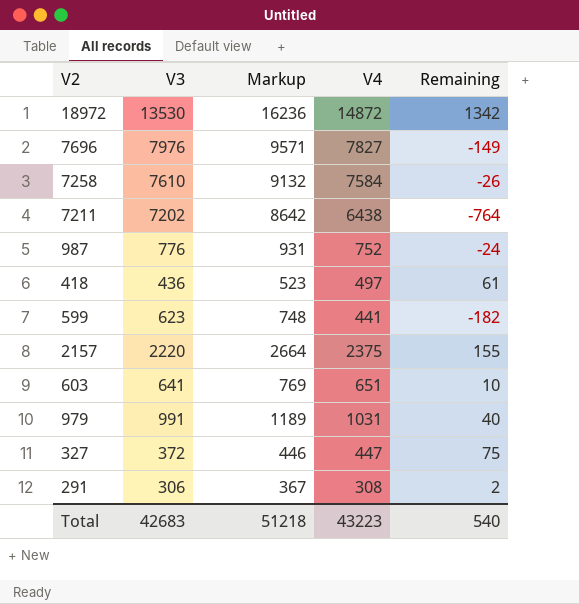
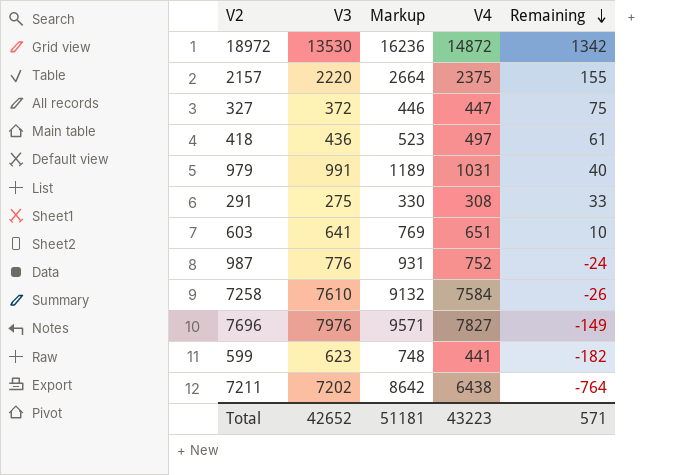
row order: none -> Remaining descending
291 | V3: 306 -> 275
291 | Markup: 367 -> 330
291 | Remaining: 2 -> 33
Total | V3: 42683 -> 42652
Total | Markup: 51218 -> 51181
Total | Remaining: 540 -> 571

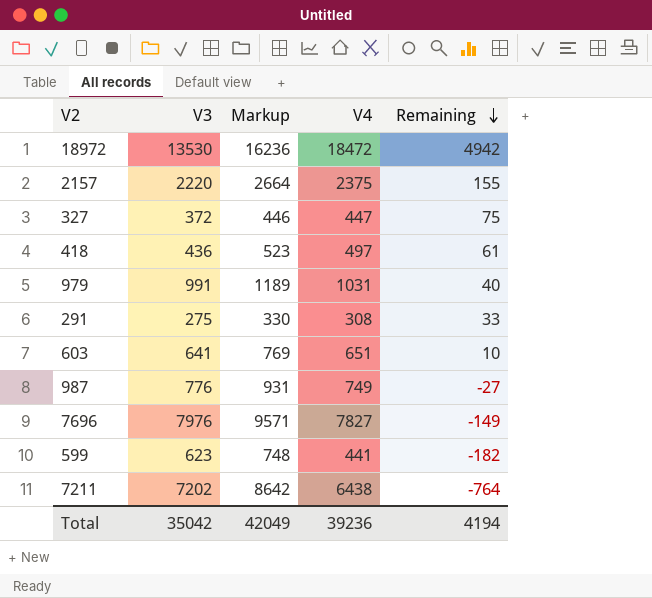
row 7258: 7610 | 9132 | 7584 | -26 -> none
18972 | V4: 14872 -> 18472
18972 | Remaining: 1342 -> 4942
987 | V4: 752 -> 749
987 | Remaining: -24 -> -27
Total | V3: 42652 -> 35042
Total | Markup: 51181 -> 42049
Total | V4: 43223 -> 39236
Total | Remaining: 571 -> 4194

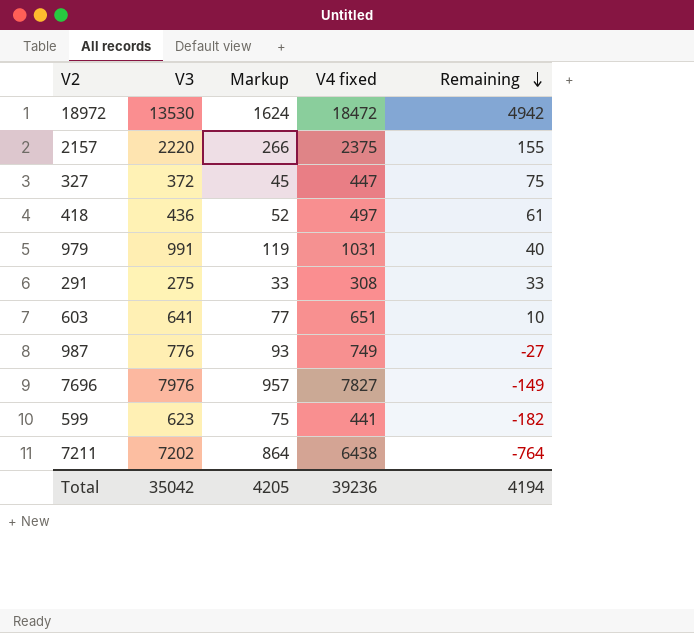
column Markup | formula: [V3] * 1.2 -> [V3] * 0.12
column name: V4 -> V4 fixed
Total | Markup: 42049 -> 4205

